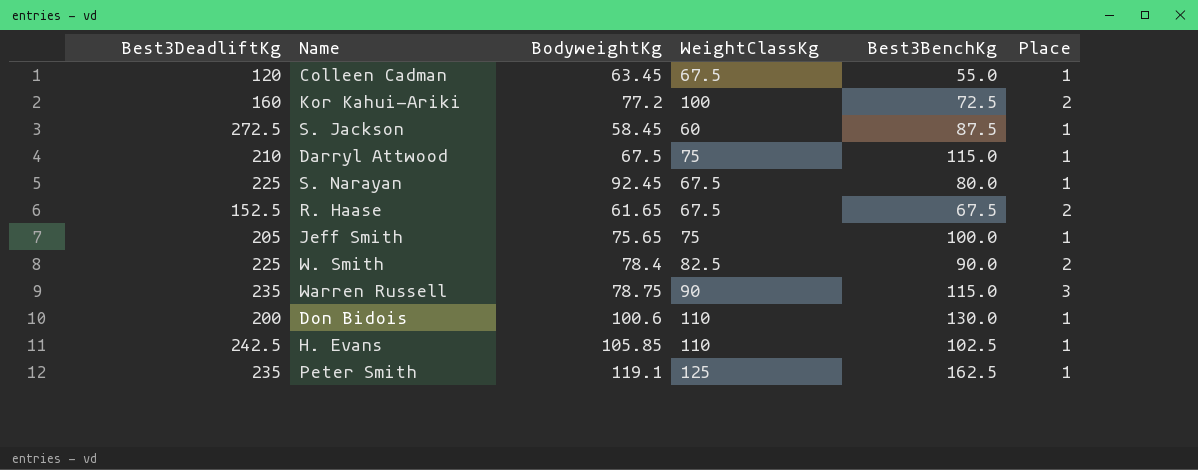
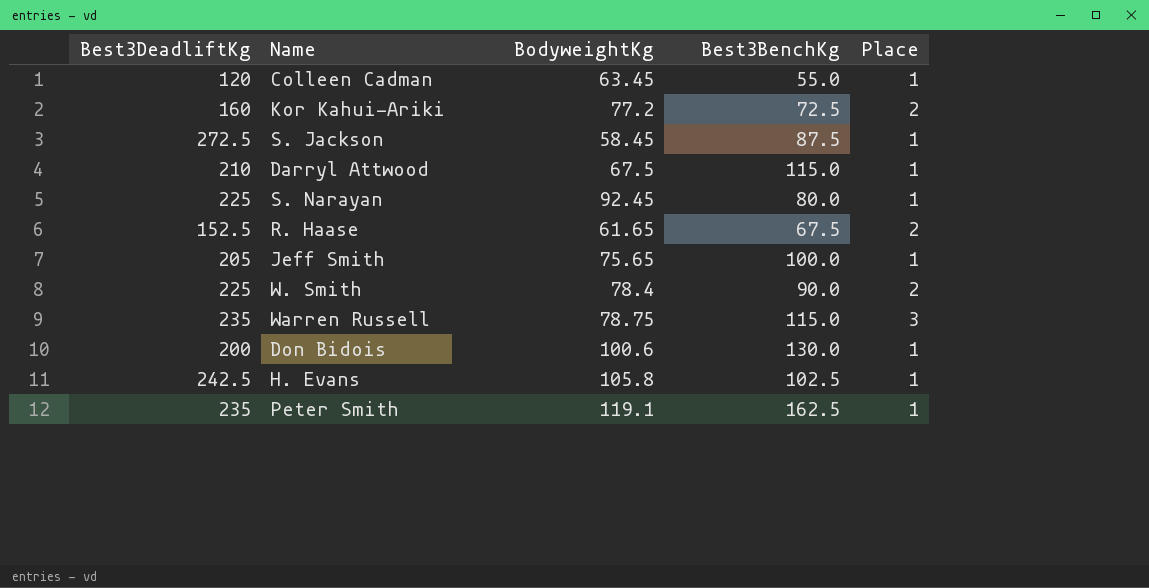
column WeightClassKg | position: 4 -> none
H. Evans | BodyweightKg: 105.85 -> 105.8

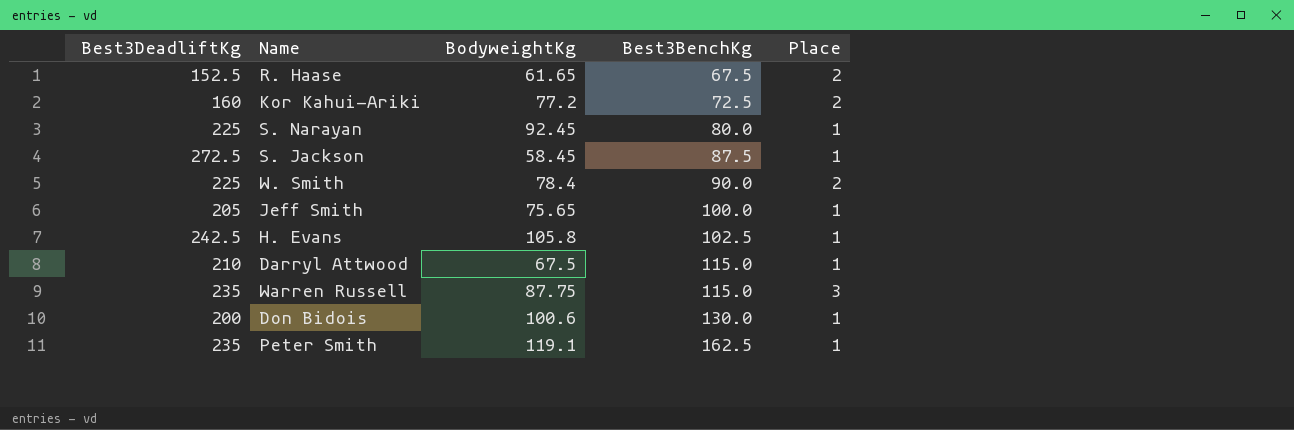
row order: none -> Best3BenchKg ascending
row Colleen Cadman: 120 | 63.45 | 55.0 | 1 -> none
Warren Russell | BodyweightKg: 78.75 -> 87.75

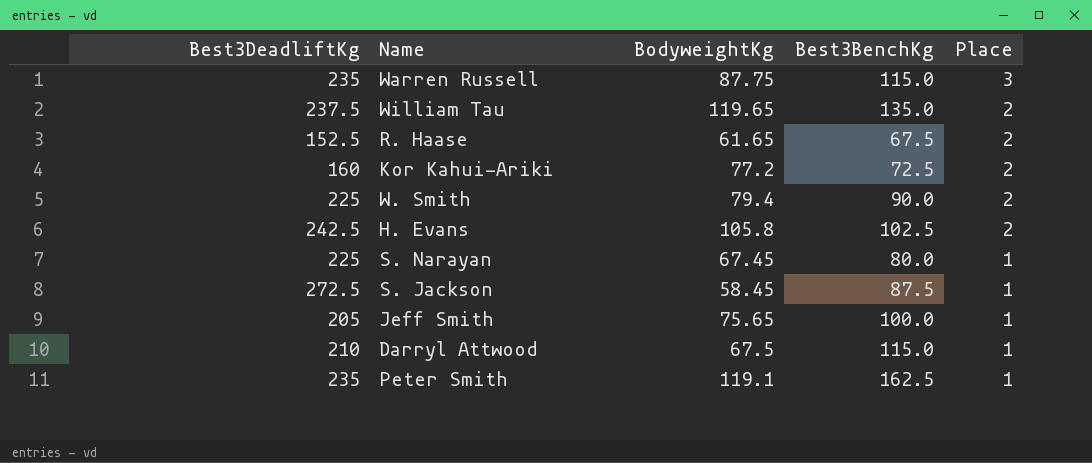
row order: Best3BenchKg ascending -> Place descending
row Don Bidois: 200 | 100.6 | 130.0 | 1 -> none
row William Tau: none -> 237.5 | 119.65 | 135.0 | 2
W. Smith | BodyweightKg: 78.4 -> 79.4
H. Evans | Place: 1 -> 2
S. Narayan | BodyweightKg: 92.45 -> 67.45

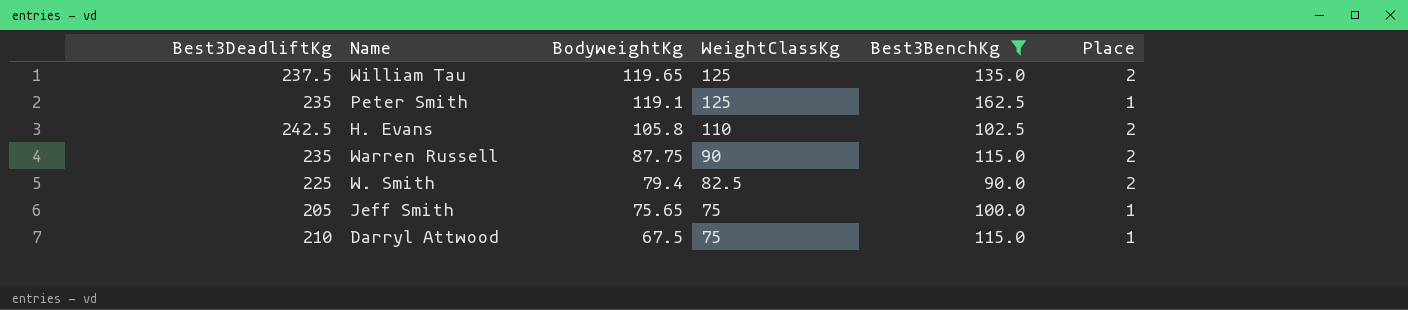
filter: none -> Best3BenchKg >= 90.0
row order: Place descending -> BodyweightKg descending
column WeightClassKg | position: none -> 4
Warren Russell | Place: 3 -> 2

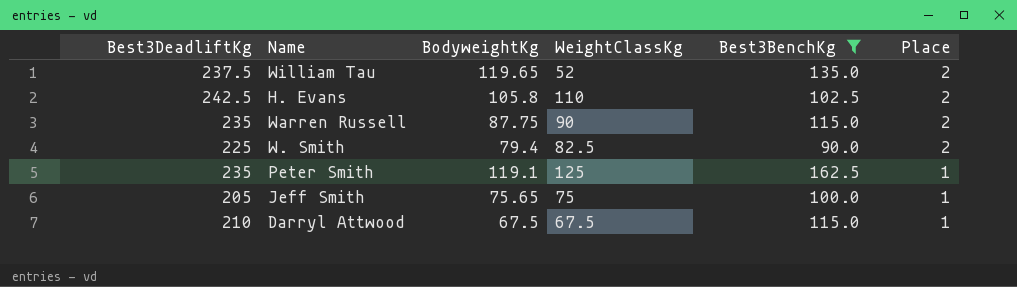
row order: BodyweightKg descending -> Place descending
William Tau | WeightClassKg: 125 -> 52
Darryl Attwood | WeightClassKg: 75 -> 67.5

